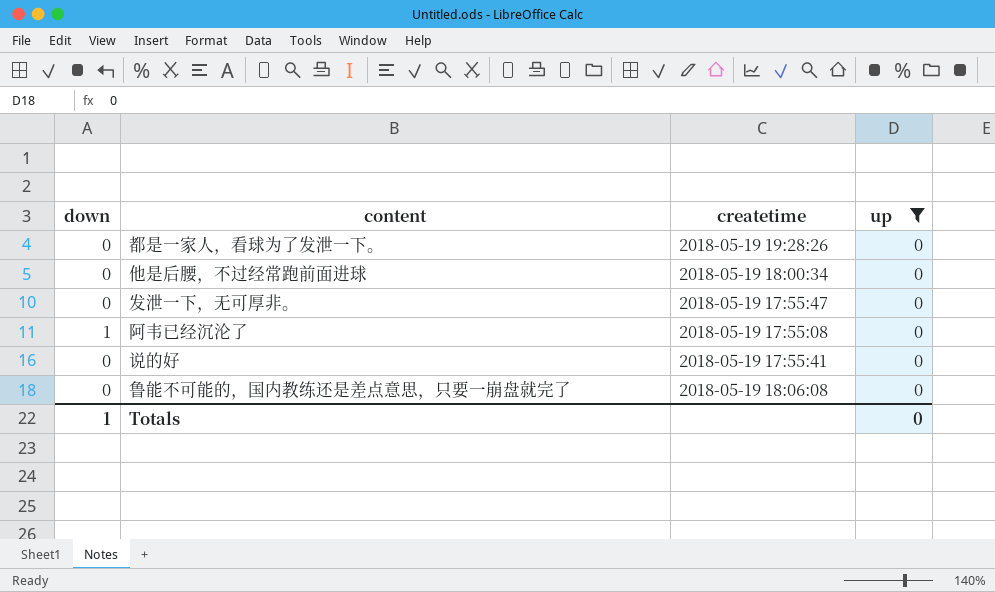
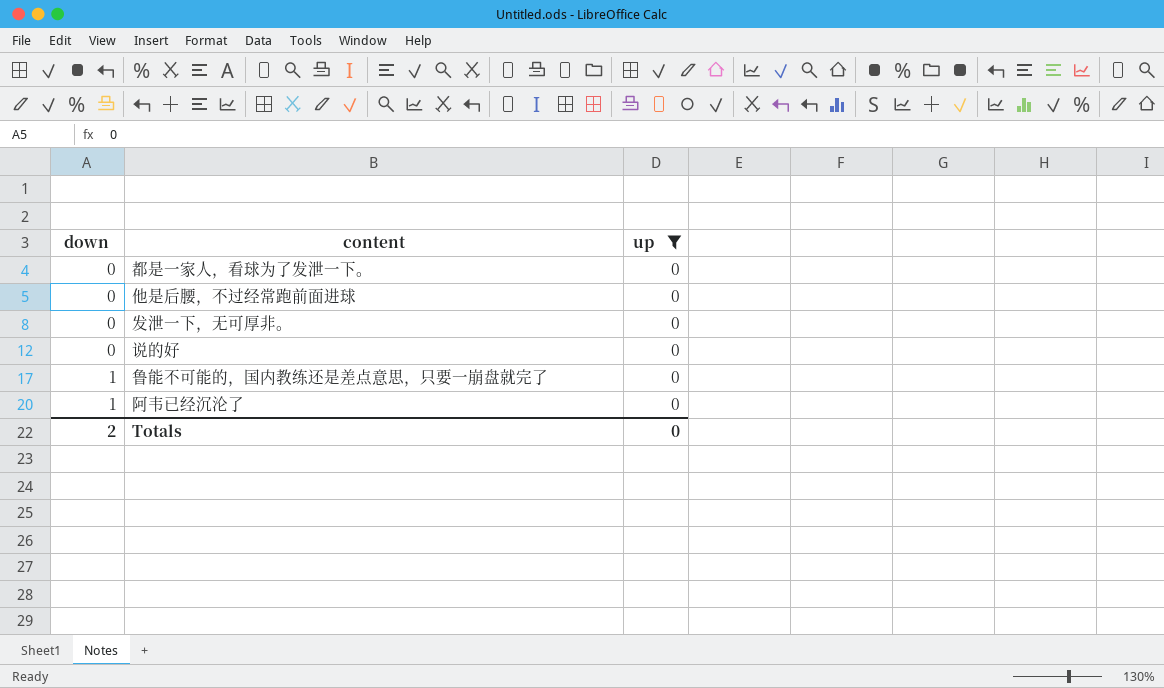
row order: none -> down ascending
column createtime | position: 3 -> none
鲁能不可能的，国内教练还是差点意思，只要一崩盘就完了 | down: 0 -> 1
Totals | down: 1 -> 2

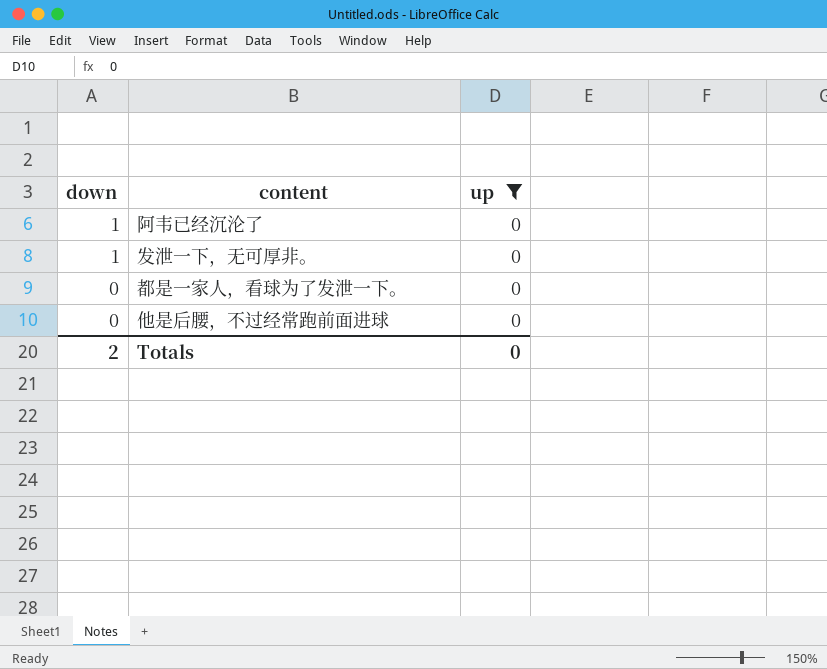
row order: down ascending -> down descending
row 说的好: 0 | 0 -> none
row 鲁能不可能的，国内教练还是差点意思，只要一崩盘就完了: 1 | 0 -> none
发泄一下，无可厚非。 | down: 0 -> 1

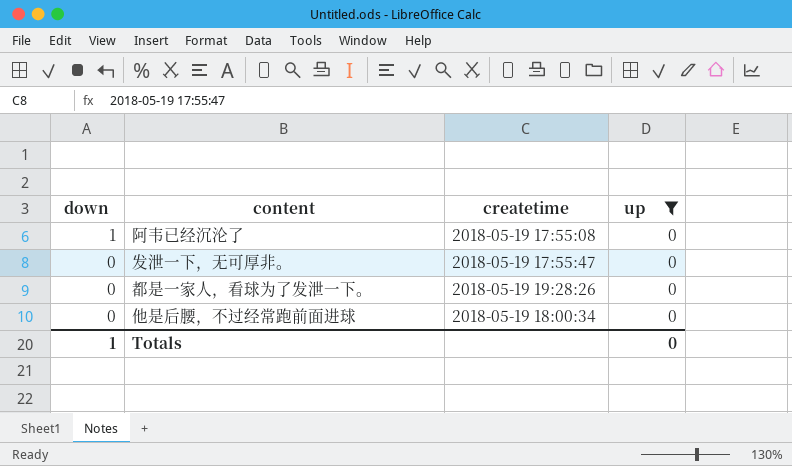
column createtime | position: none -> 3
发泄一下，无可厚非。 | down: 1 -> 0
Totals | down: 2 -> 1

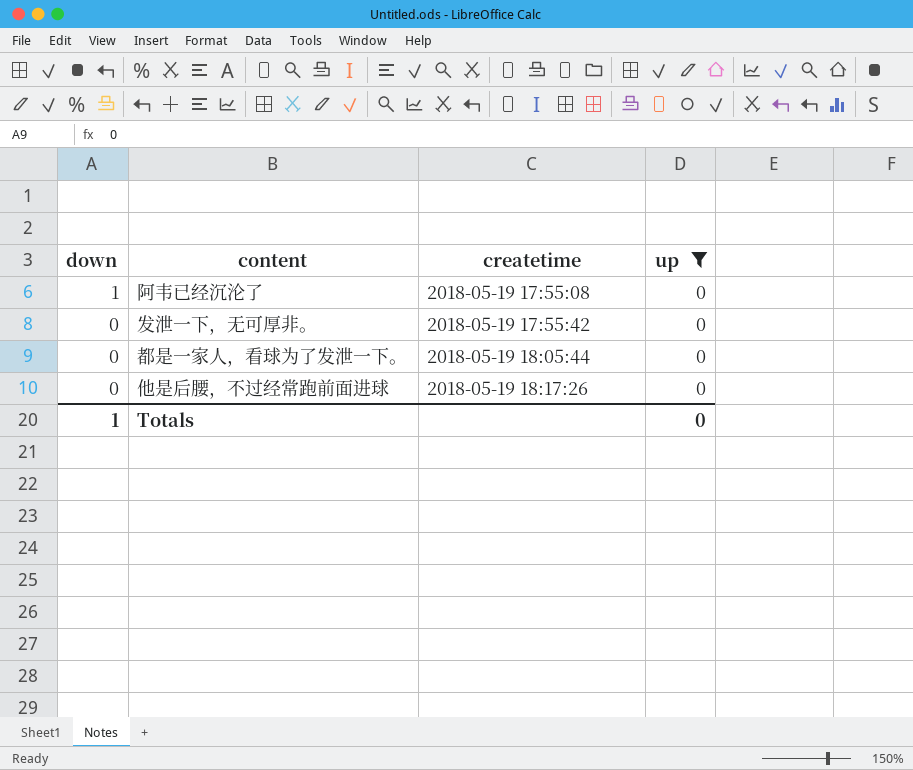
发泄一下，无可厚非。 | createtime: 2018-05-19 17:55:47 -> 2018-05-19 17:55:42
都是一家人，看球为了发泄一下。 | createtime: 2018-05-19 19:28:26 -> 2018-05-19 18:05:44
他是后腰，不过经常跑前面进球 | createtime: 2018-05-19 18:00:34 -> 2018-05-19 18:17:26

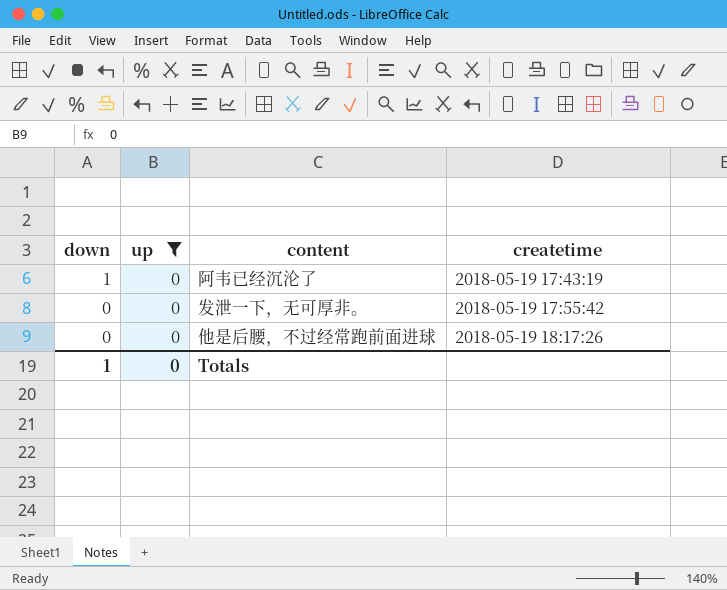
column up | position: 4 -> 2
row 都是一家人，看球为了发泄一下。: 0 | 2018-05-19 18:05:44 | 0 -> none
阿韦已经沉沦了 | createtime: 2018-05-19 17:55:08 -> 2018-05-19 17:43:19

